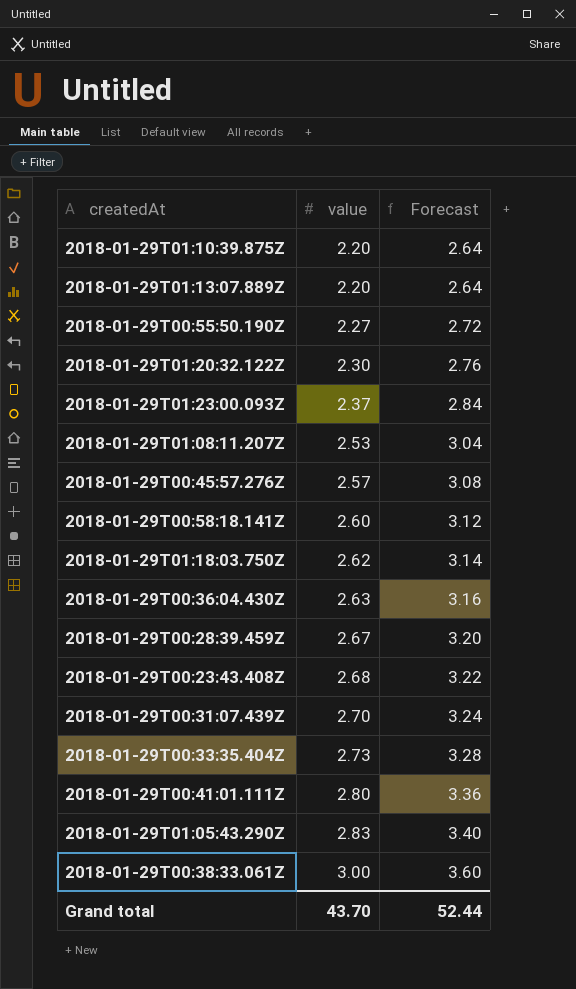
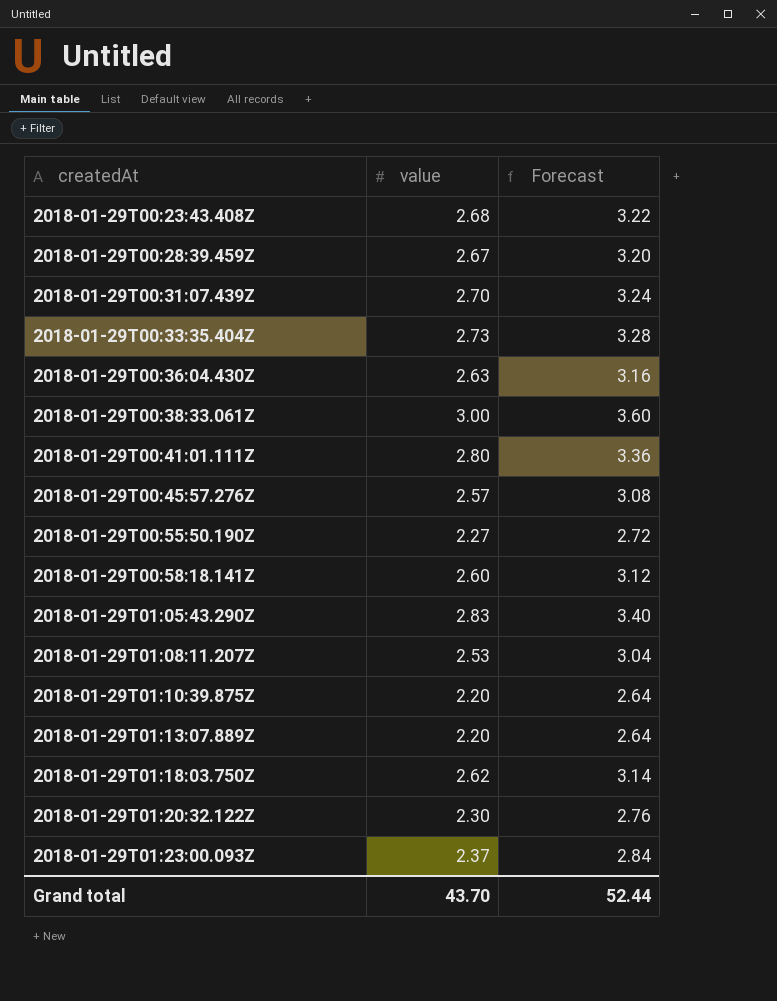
row order: value ascending -> createdAt ascending

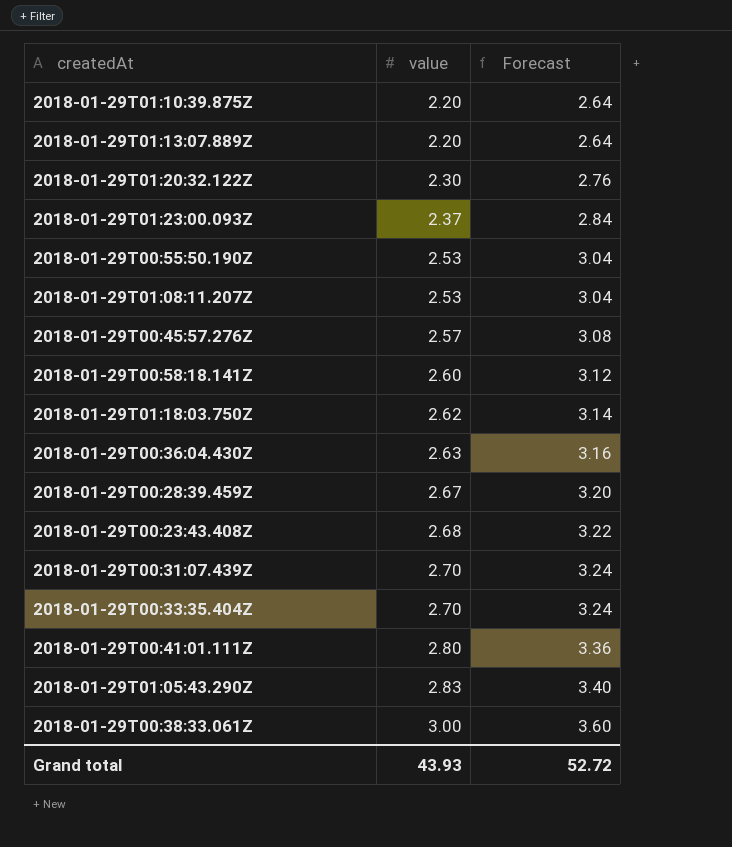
row order: createdAt ascending -> value ascending
2018-01-29T00:55:50.190Z | value: 2.27 -> 2.53
2018-01-29T00:55:50.190Z | Forecast: 2.72 -> 3.04
2018-01-29T00:33:35.404Z | value: 2.73 -> 2.70
2018-01-29T00:33:35.404Z | Forecast: 3.28 -> 3.24
Grand total | value: 43.70 -> 43.93
Grand total | Forecast: 52.44 -> 52.72

